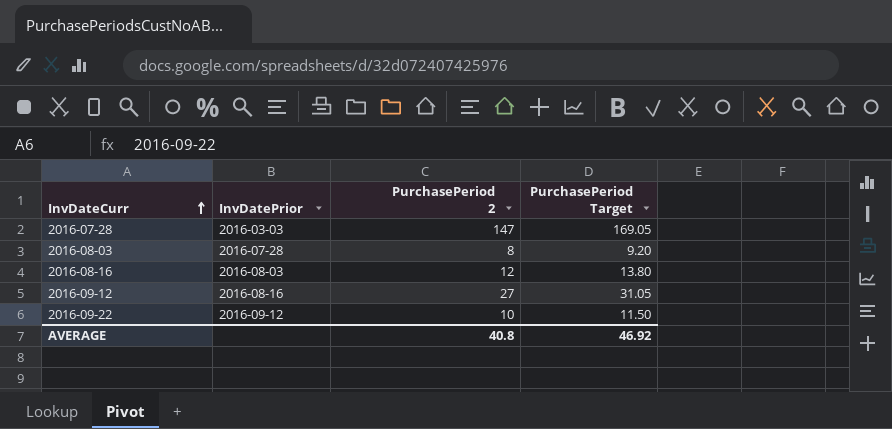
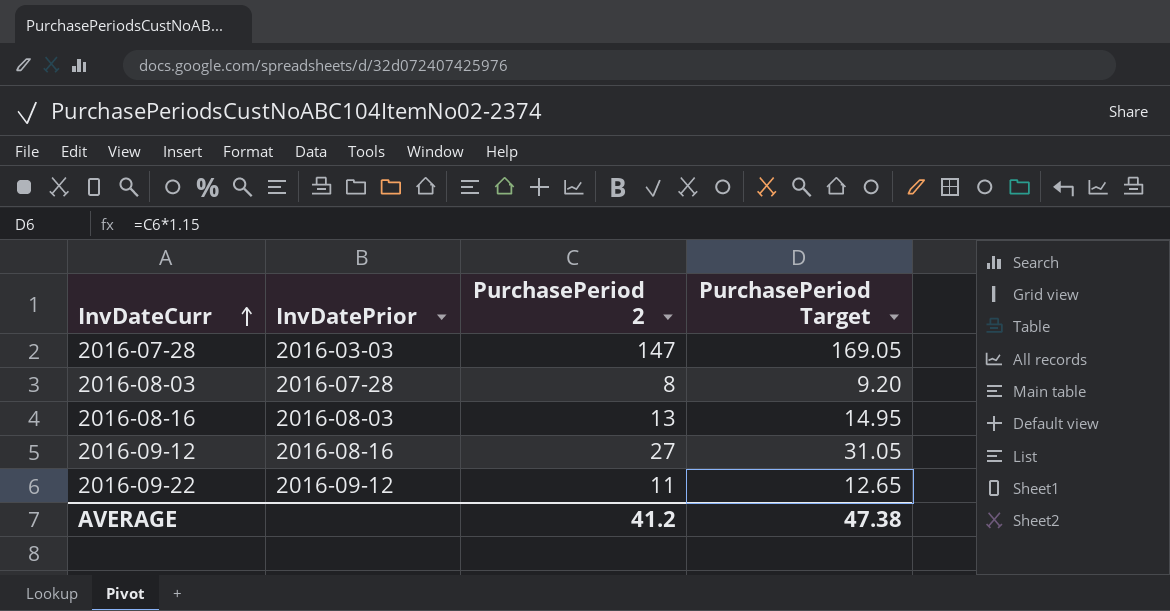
2016-08-16 | PurchasePeriod 2: 12 -> 13
2016-08-16 | PurchasePeriod Target: 13.80 -> 14.95
2016-09-22 | PurchasePeriod 2: 10 -> 11
2016-09-22 | PurchasePeriod Target: 11.50 -> 12.65
AVERAGE | PurchasePeriod 2: 40.8 -> 41.2
AVERAGE | PurchasePeriod Target: 46.92 -> 47.38

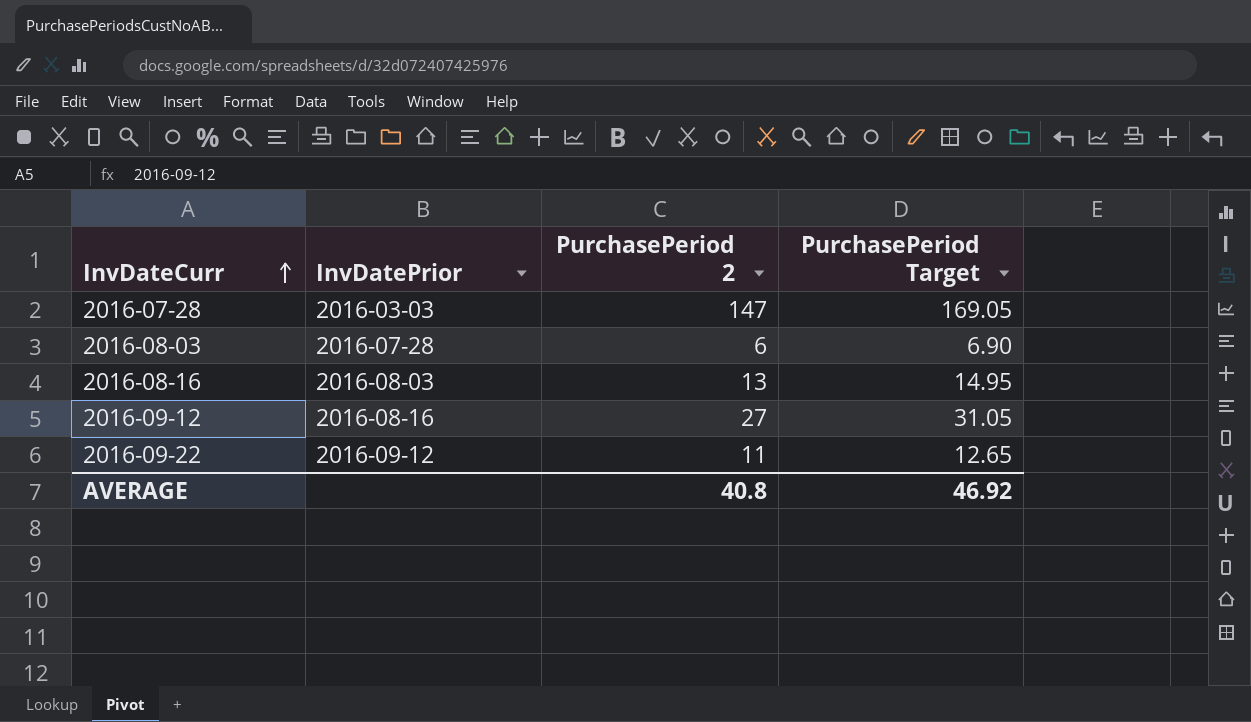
2016-08-03 | PurchasePeriod 2: 8 -> 6
2016-08-03 | PurchasePeriod Target: 9.20 -> 6.90
AVERAGE | PurchasePeriod 2: 41.2 -> 40.8
AVERAGE | PurchasePeriod Target: 47.38 -> 46.92

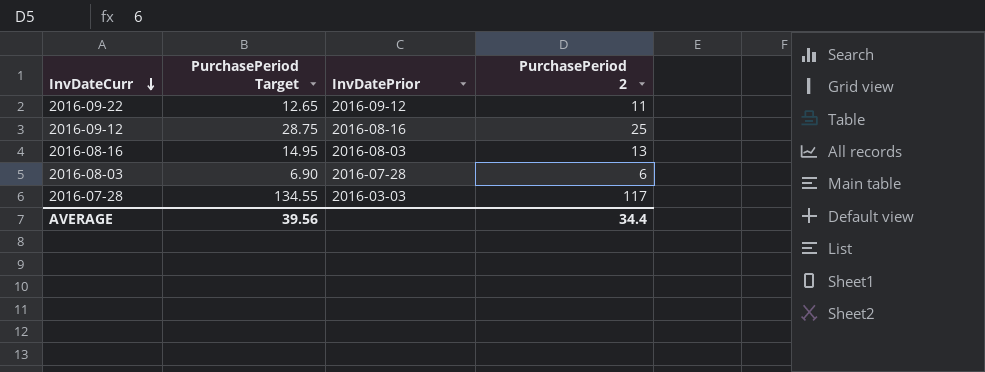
row order: InvDateCurr ascending -> InvDateCurr descending
column PurchasePeriod Target | position: 4 -> 2
2016-09-12 | PurchasePeriod Target: 31.05 -> 28.75
2016-09-12 | PurchasePeriod 2: 27 -> 25
2016-07-28 | PurchasePeriod Target: 169.05 -> 134.55
2016-07-28 | PurchasePeriod 2: 147 -> 117
AVERAGE | PurchasePeriod Target: 46.92 -> 39.56
AVERAGE | PurchasePeriod 2: 40.8 -> 34.4

